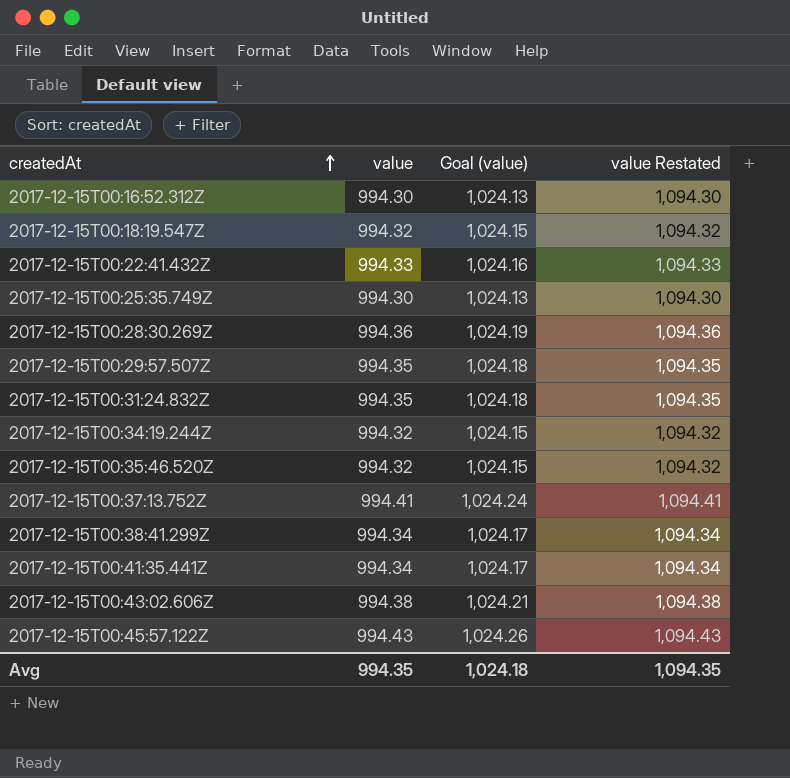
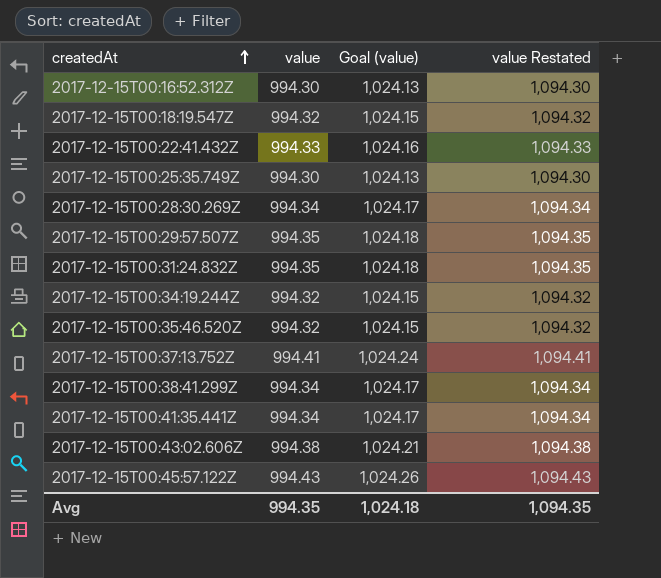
2017-12-15T00:28:30.269Z | value: 994.36 -> 994.34
2017-12-15T00:28:30.269Z | Goal (value): 1,024.19 -> 1,024.17
2017-12-15T00:28:30.269Z | value Restated: 1,094.36 -> 1,094.34

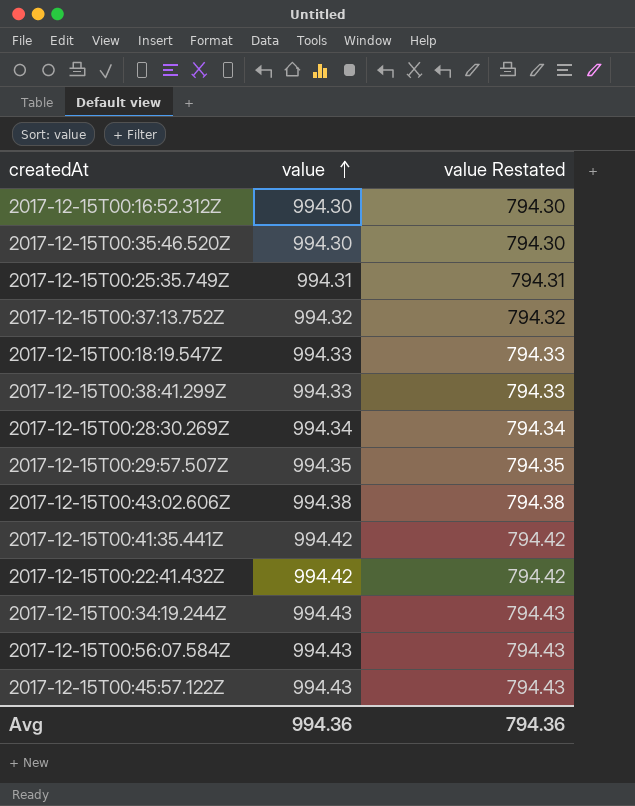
row order: createdAt ascending -> value ascending
column Goal (value) | formula: [value] * 1.03 -> none
column value Restated | formula: [value] + 100 -> [value] - 200
row 2017-12-15T00:31:24.832Z: 994.35 | 1,024.18 | 1,094.35 -> none
2017-12-15T00:35:46.520Z | value: 994.32 -> 994.30
2017-12-15T00:25:35.749Z | value: 994.30 -> 994.31
2017-12-15T00:37:13.752Z | value: 994.41 -> 994.32
2017-12-15T00:18:19.547Z | value: 994.32 -> 994.33
2017-12-15T00:38:41.299Z | value: 994.34 -> 994.33
2017-12-15T00:41:35.441Z | value: 994.34 -> 994.42
2017-12-15T00:22:41.432Z | value: 994.33 -> 994.42
2017-12-15T00:34:19.244Z | value: 994.32 -> 994.43
row 2017-12-15T00:56:07.584Z: none -> 994.43 | 794.43
Avg | value: 994.35 -> 994.36
Avg | value Restated: 1,094.35 -> 794.36

